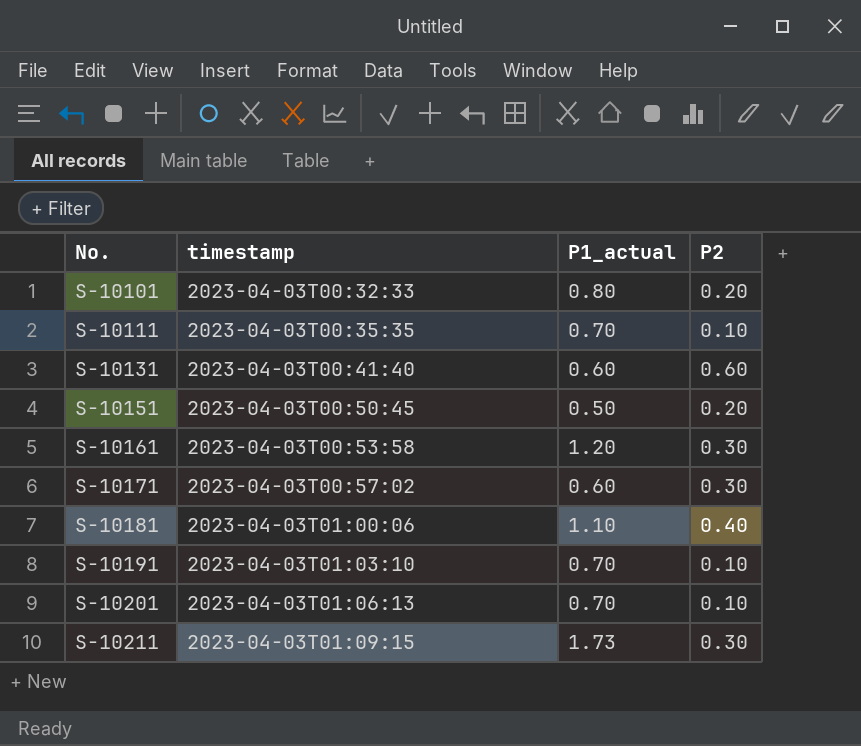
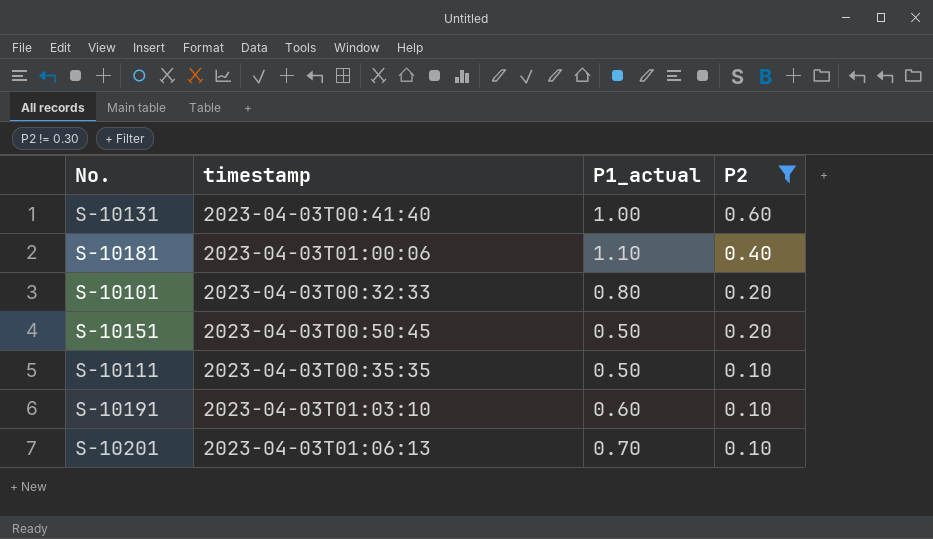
filter: none -> P2 != 0.30
row order: No. ascending -> P2 descending
S-10131 | P1_actual: 0.60 -> 1.00
S-10111 | P1_actual: 0.70 -> 0.50
S-10191 | P1_actual: 0.70 -> 0.60

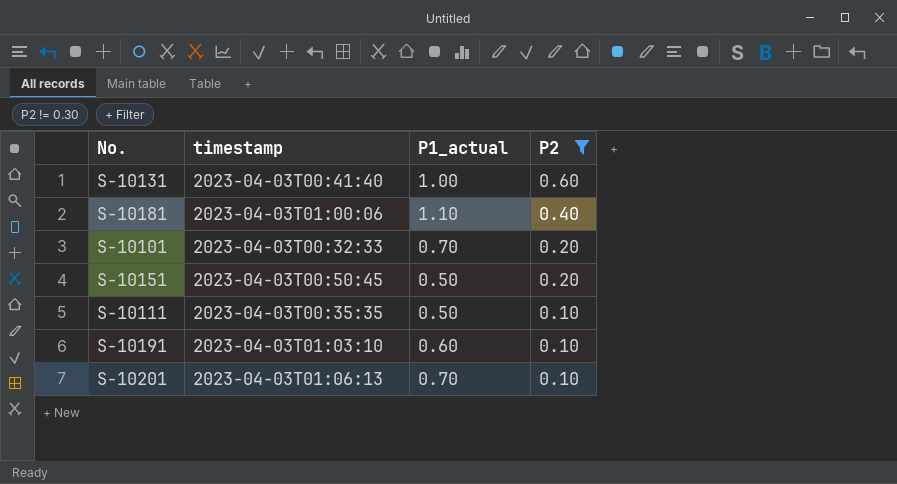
S-10101 | P1_actual: 0.80 -> 0.70

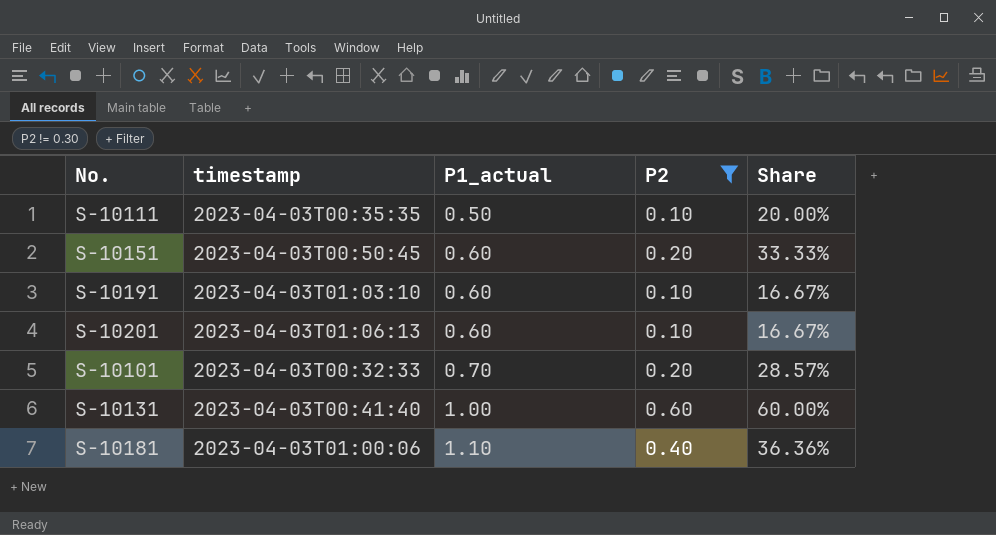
row order: P2 descending -> P1_actual ascending
column Share | formula: none -> [P2] / [P1_actual]
S-10151 | P1_actual: 0.50 -> 0.60
S-10201 | P1_actual: 0.70 -> 0.60

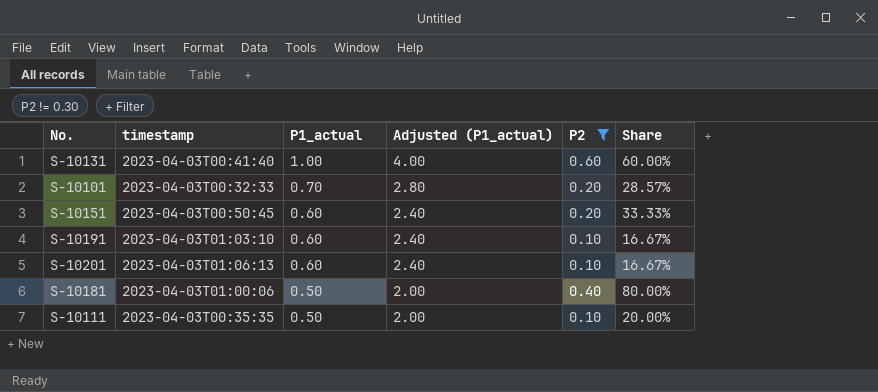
row order: P1_actual ascending -> P1_actual descending
column Adjusted (P1_actual) | formula: none -> [P1_actual] * 4
S-10181 | P1_actual: 1.10 -> 0.50
S-10181 | Share: 36.36% -> 80.00%

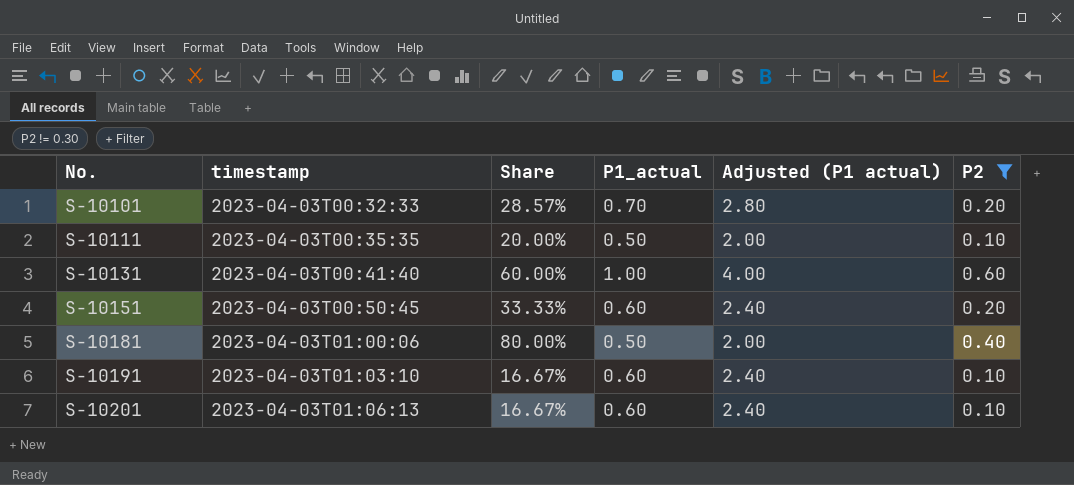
row order: P1_actual descending -> No. ascending
column Share | position: 6 -> 3
column name: Adjusted (P1_actual) -> Adjusted (P1 actual)

